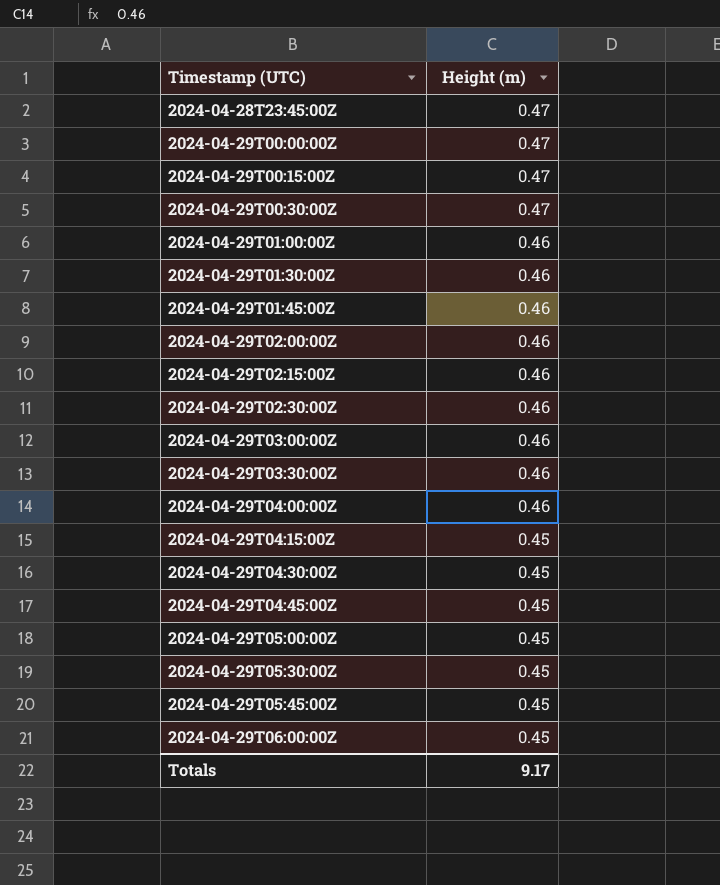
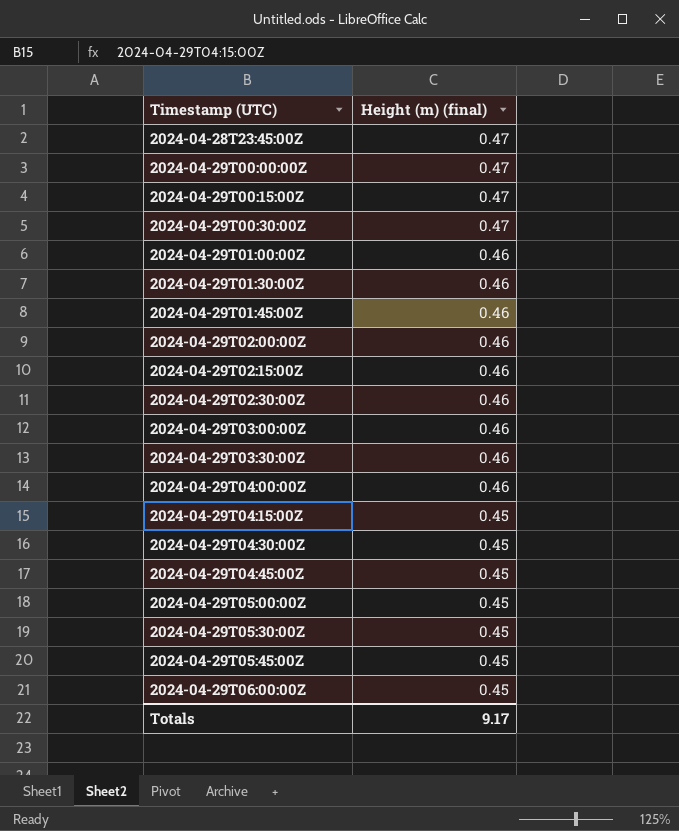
column name: Height (m) -> Height (m) (final)

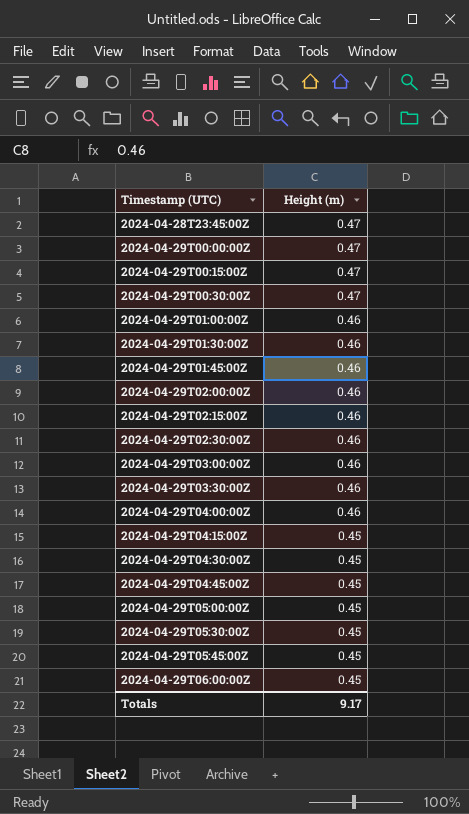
column name: Height (m) (final) -> Height (m)

